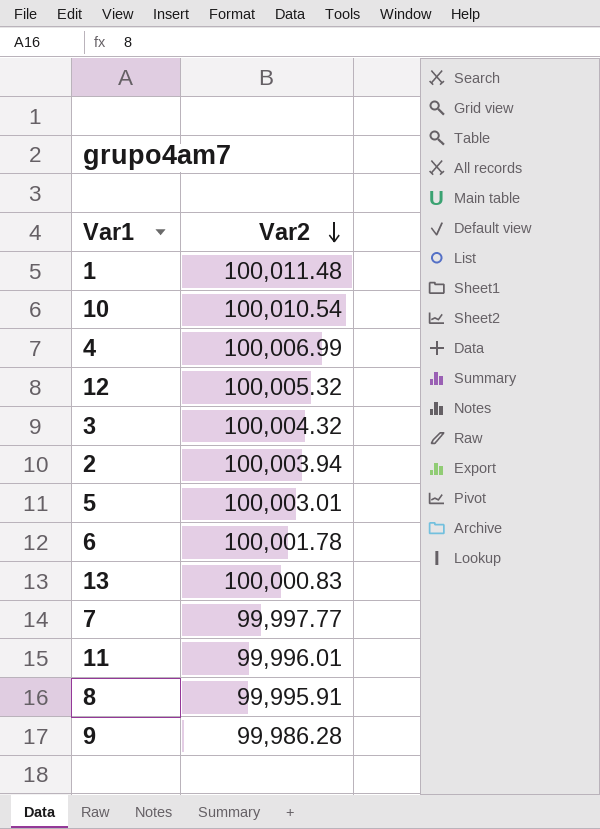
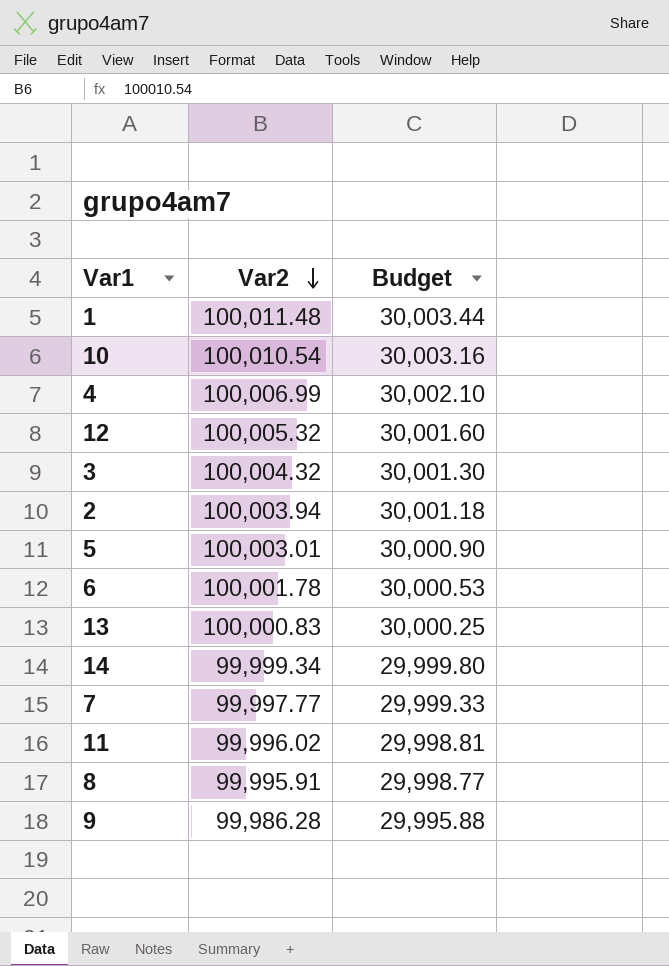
column Budget | formula: none -> [Var2] * 0.3
row 14: none -> 99,999.34 | 29,999.80
11 | Var2: 99,996.01 -> 99,996.02

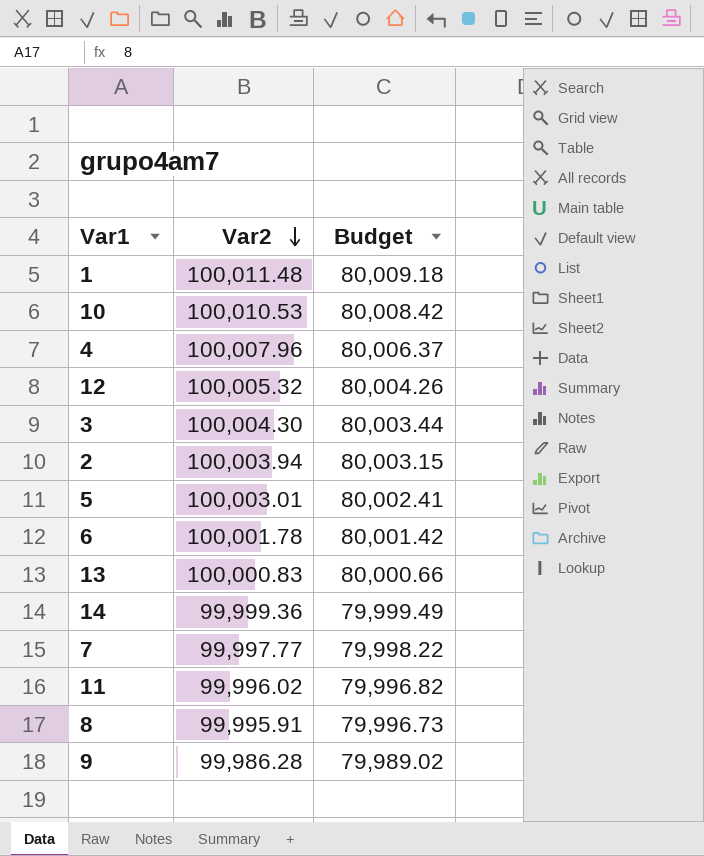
column Budget | formula: [Var2] * 0.3 -> [Var2] * 0.8
10 | Var2: 100,010.54 -> 100,010.53
4 | Var2: 100,006.99 -> 100,007.96
3 | Var2: 100,004.32 -> 100,004.30
14 | Var2: 99,999.34 -> 99,999.36

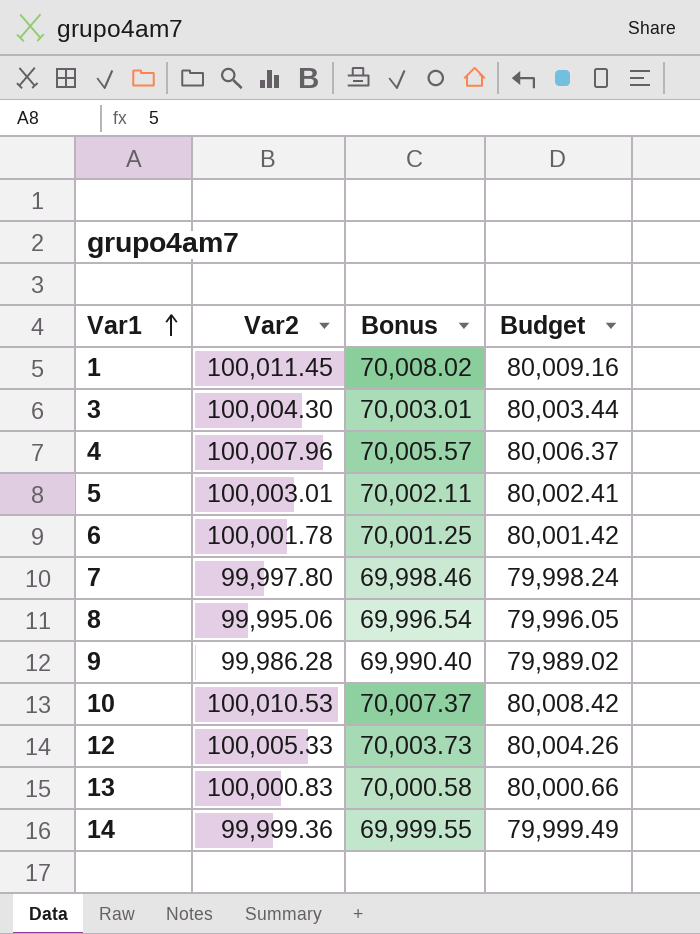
row order: Var2 descending -> Var1 ascending
column Bonus | formula: none -> [Var2] * 0.7
row 2: 100,003.94 | 80,003.15 -> none
row 11: 99,996.02 | 79,996.82 -> none
1 | Var2: 100,011.48 -> 100,011.45
1 | Budget: 80,009.18 -> 80,009.16
7 | Var2: 99,997.77 -> 99,997.80
7 | Budget: 79,998.22 -> 79,998.24
8 | Var2: 99,995.91 -> 99,995.06
8 | Budget: 79,996.73 -> 79,996.05
12 | Var2: 100,005.32 -> 100,005.33

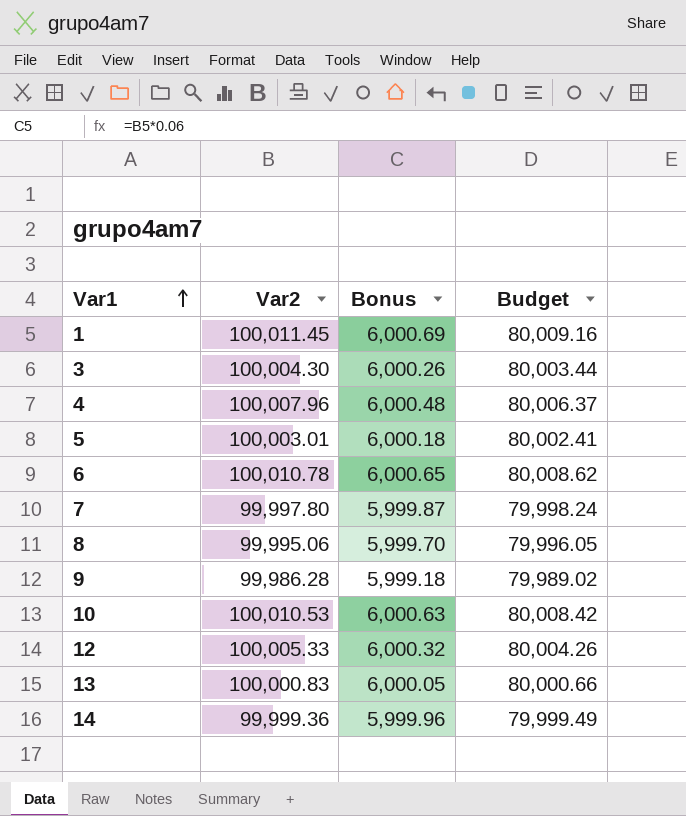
column Bonus | formula: [Var2] * 0.7 -> [Var2] * 0.06
6 | Var2: 100,001.78 -> 100,010.78
6 | Budget: 80,001.42 -> 80,008.62

